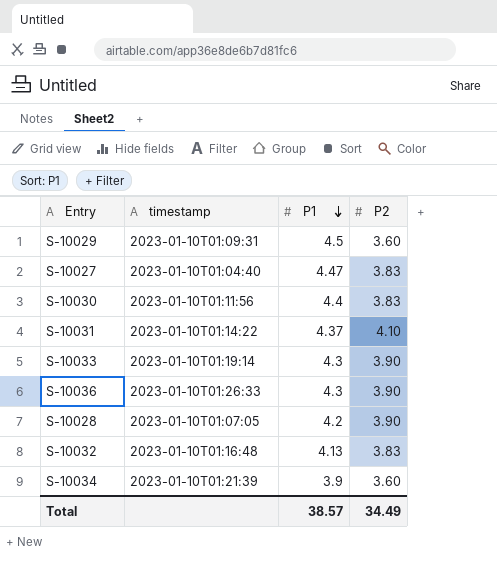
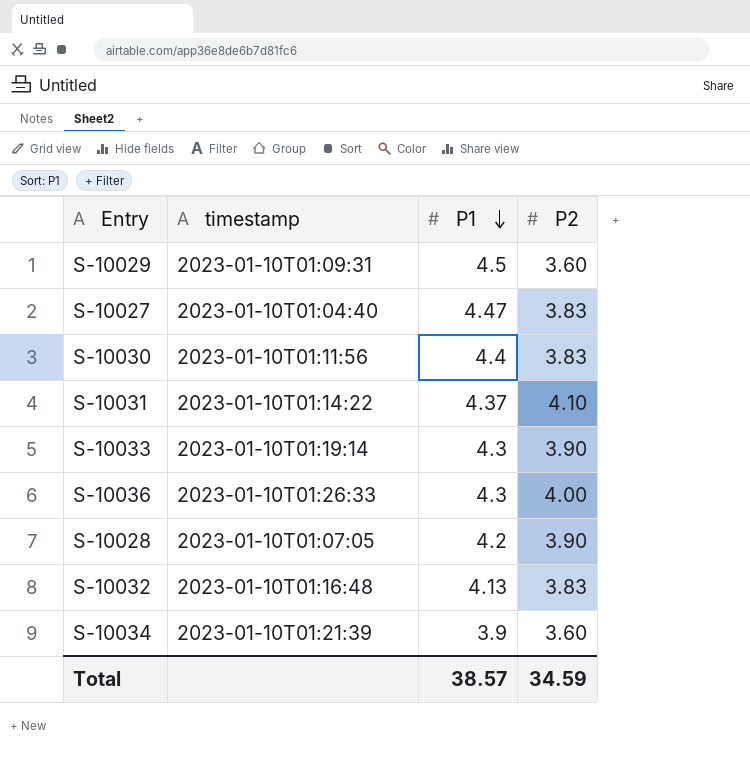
S-10036 | P2: 3.90 -> 4.00
Total | P2: 34.49 -> 34.59

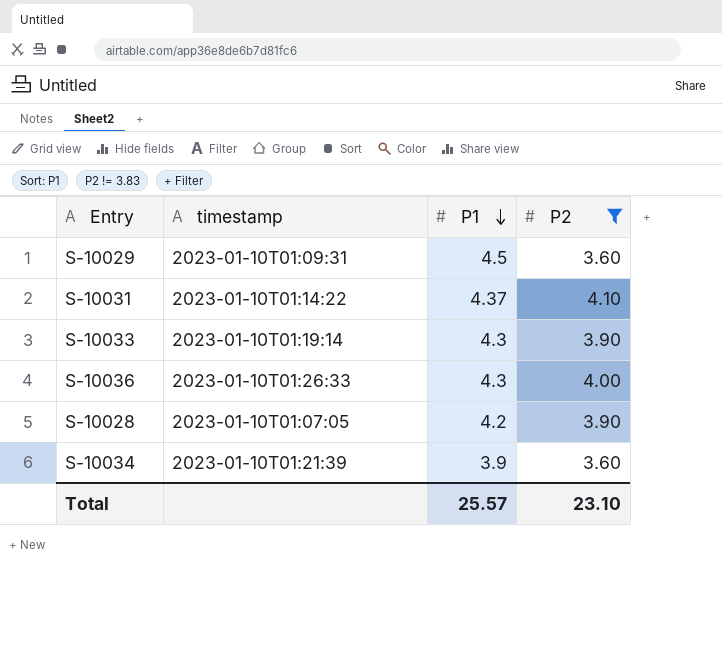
filter: none -> P2 != 3.83
Total | P1: 38.57 -> 25.57
Total | P2: 34.59 -> 23.10

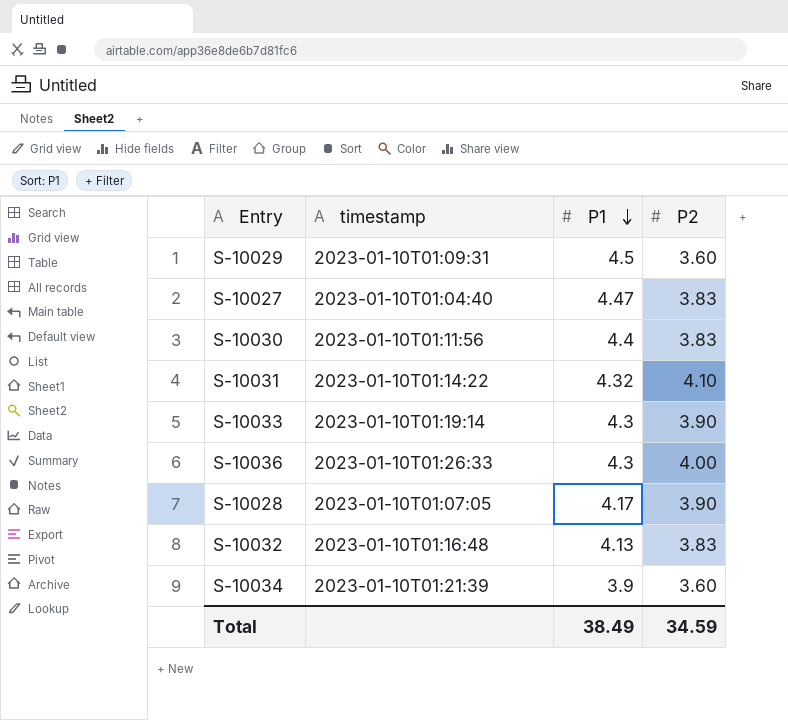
filter: P2 != 3.83 -> none
S-10031 | P1: 4.37 -> 4.32
S-10028 | P1: 4.2 -> 4.17
Total | P1: 25.57 -> 38.49
Total | P2: 23.10 -> 34.59

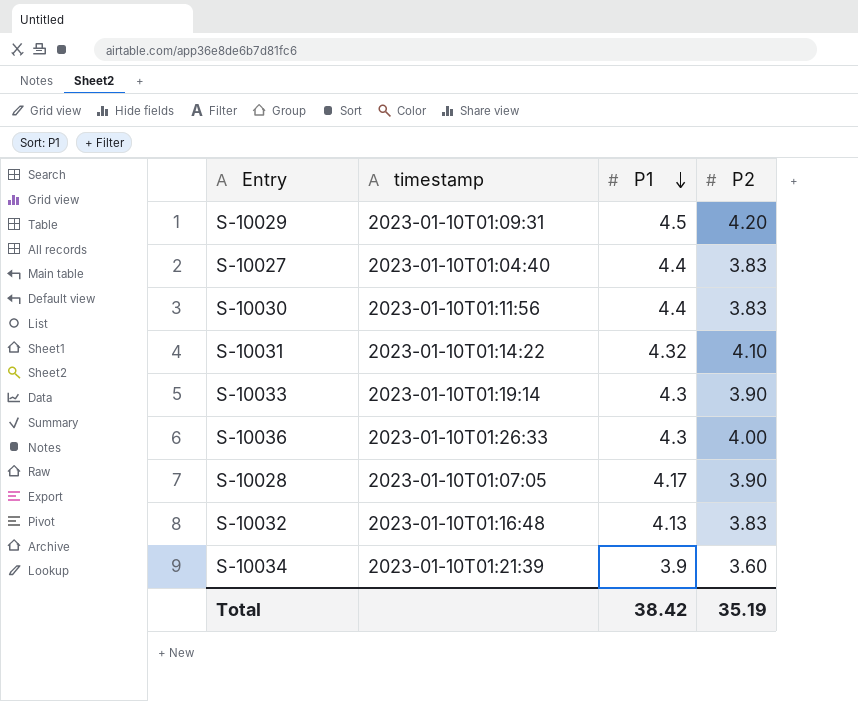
S-10029 | P2: 3.60 -> 4.20
S-10027 | P1: 4.47 -> 4.4
Total | P1: 38.49 -> 38.42
Total | P2: 34.59 -> 35.19

